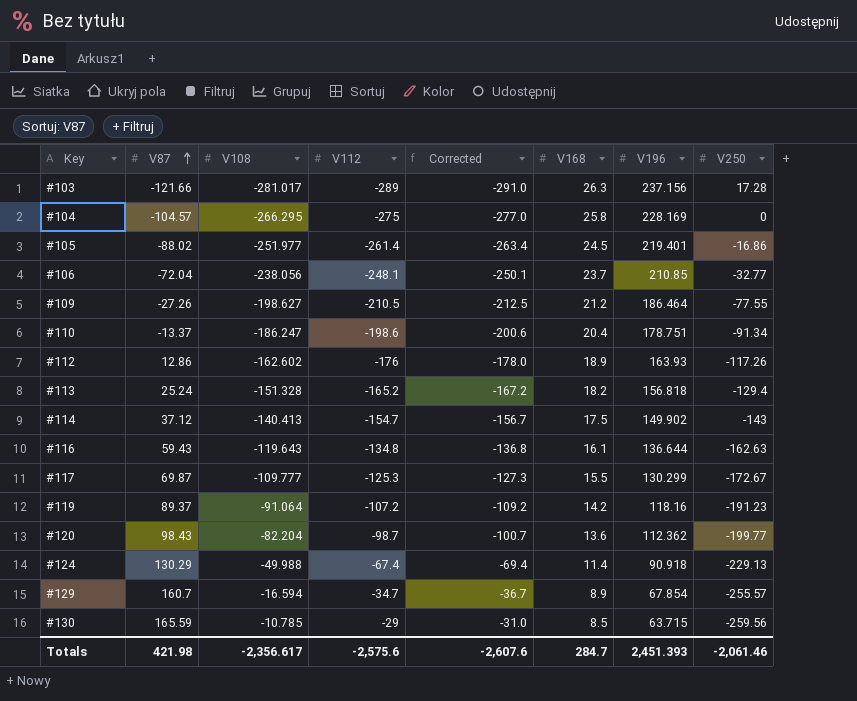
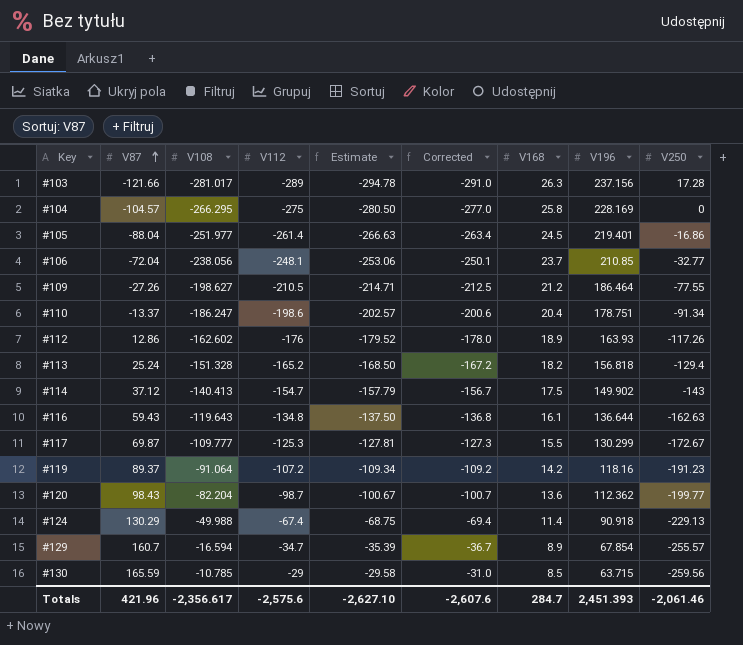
column Estimate | formula: none -> [V112] * 1.02
#105 | V87: -88.02 -> -88.04
Totals | V87: 421.98 -> 421.96

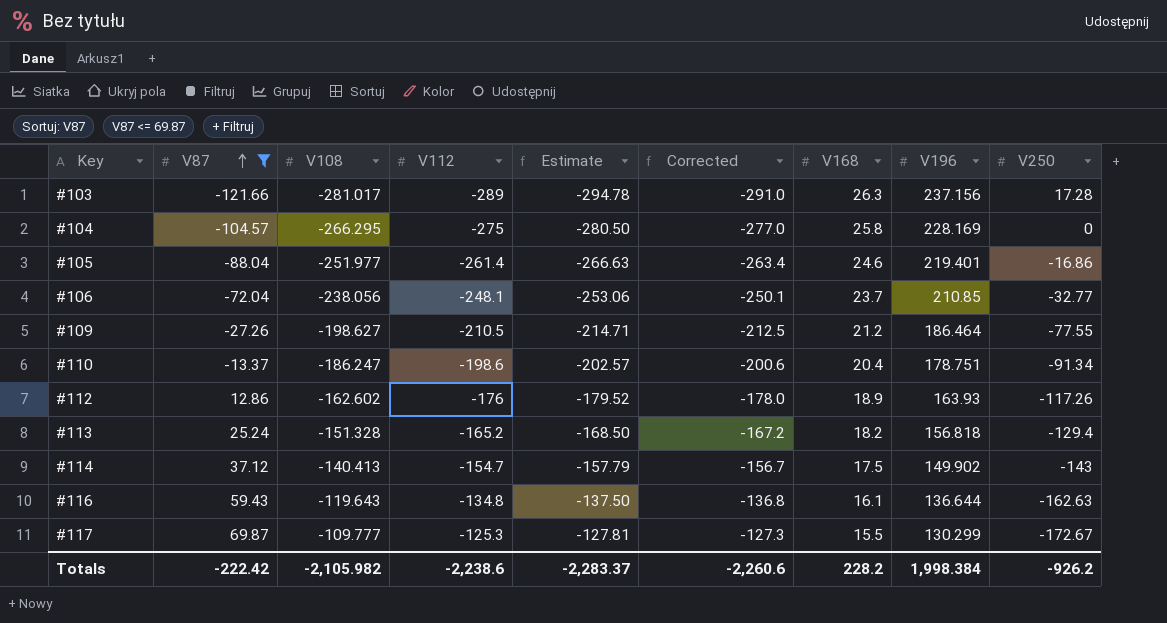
filter: none -> V87 <= 69.87
#105 | V168: 24.5 -> 24.6
Totals | V87: 421.96 -> -222.42
Totals | V108: -2,356.617 -> -2,105.982
Totals | V112: -2,575.6 -> -2,238.6
Totals | Estimate: -2,627.10 -> -2,283.37
Totals | Corrected: -2,607.6 -> -2,260.6
Totals | V168: 284.7 -> 228.2
Totals | V196: 2,451.393 -> 1,998.384
Totals | V250: -2,061.46 -> -926.2

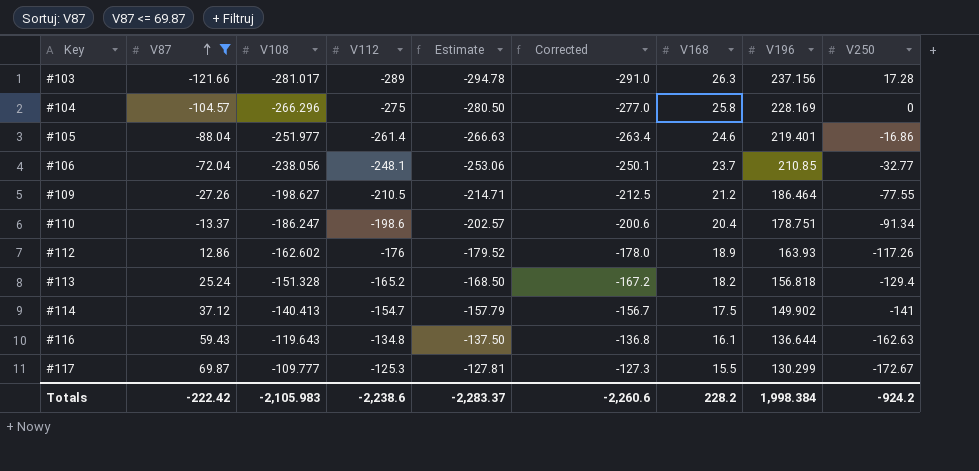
#104 | V108: -266.295 -> -266.296
#114 | V250: -143 -> -141
Totals | V108: -2,105.982 -> -2,105.983
Totals | V250: -926.2 -> -924.2

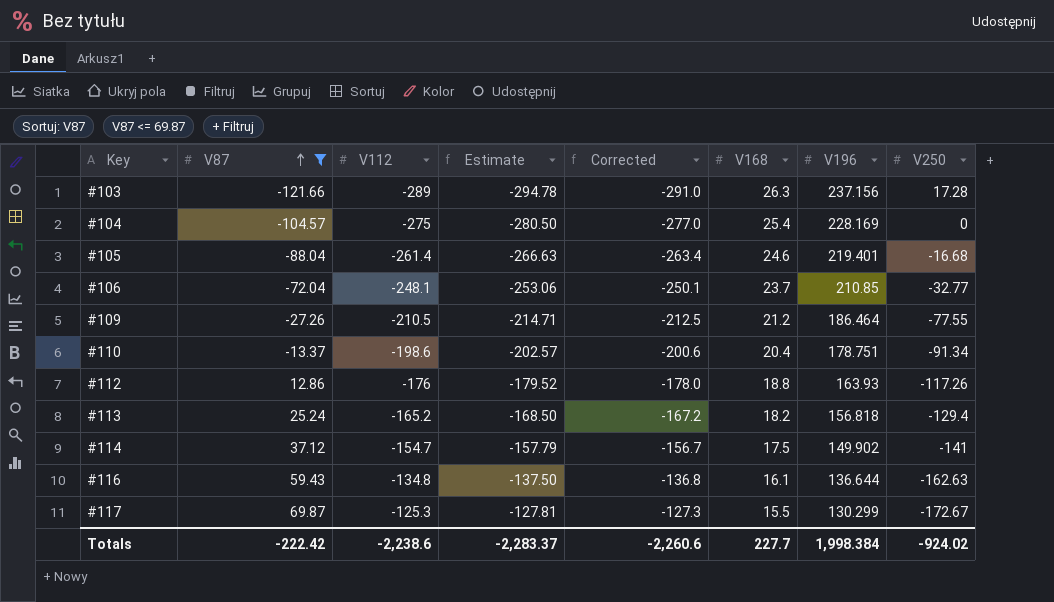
column V108 | position: 3 -> none
#104 | V168: 25.8 -> 25.4
#105 | V250: -16.86 -> -16.68
#112 | V168: 18.9 -> 18.8
Totals | V168: 228.2 -> 227.7
Totals | V250: -924.2 -> -924.02

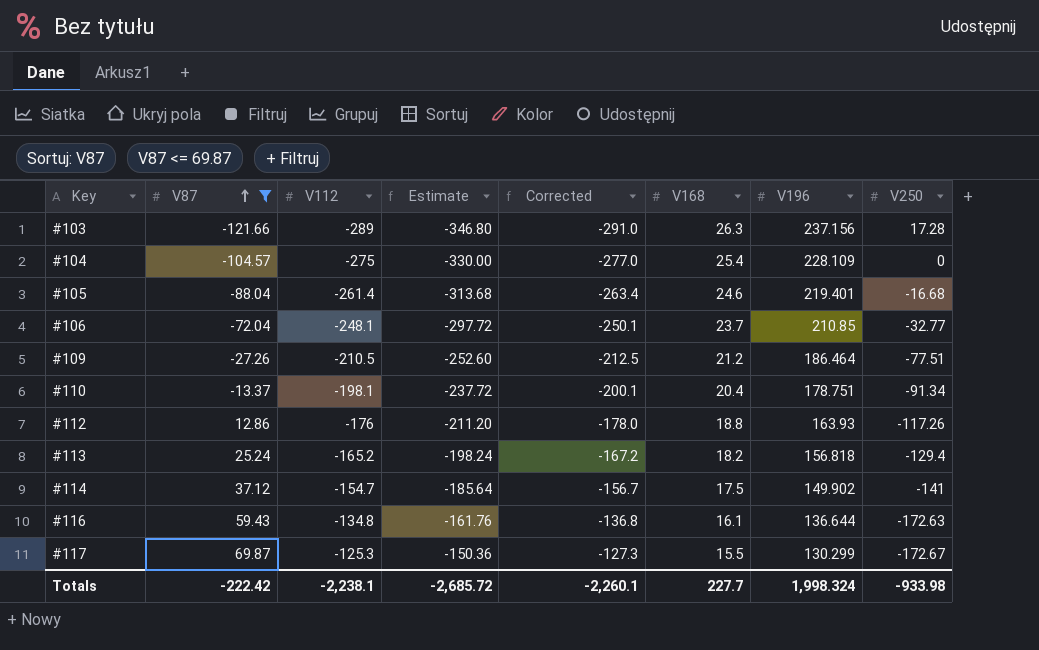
column Estimate | formula: [V112] * 1.02 -> [V112] * 1.2
#104 | V196: 228.169 -> 228.109
#109 | V250: -77.55 -> -77.51
#110 | V112: -198.6 -> -198.1
#110 | Corrected: -200.6 -> -200.1
#116 | V250: -162.63 -> -172.63
Totals | V112: -2,238.6 -> -2,238.1
Totals | Estimate: -2,283.37 -> -2,685.72
Totals | Corrected: -2,260.6 -> -2,260.1
Totals | V196: 1,998.384 -> 1,998.324
Totals | V250: -924.02 -> -933.98

